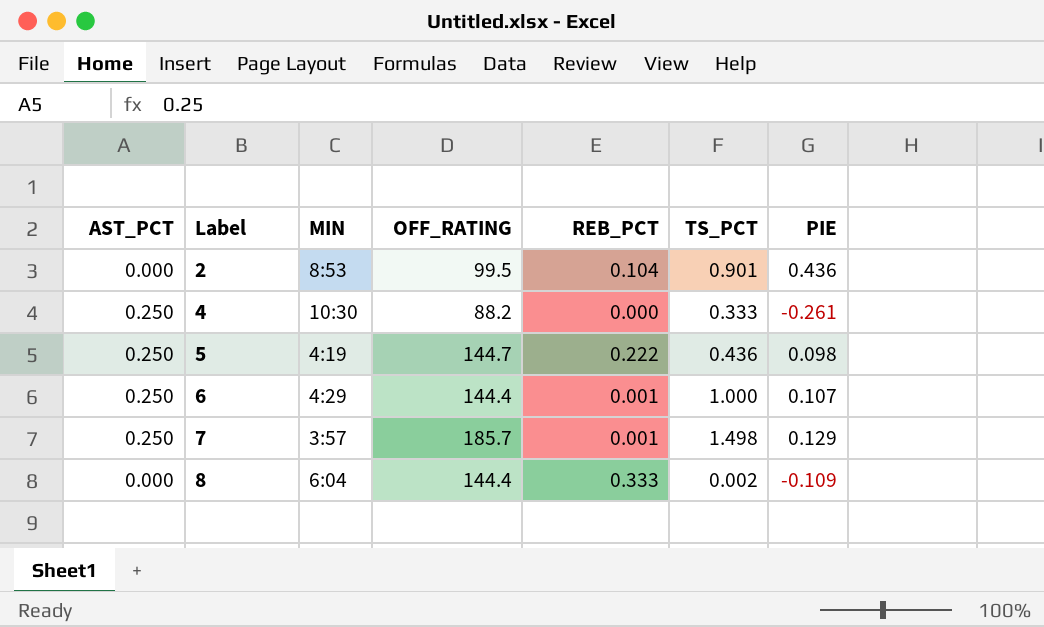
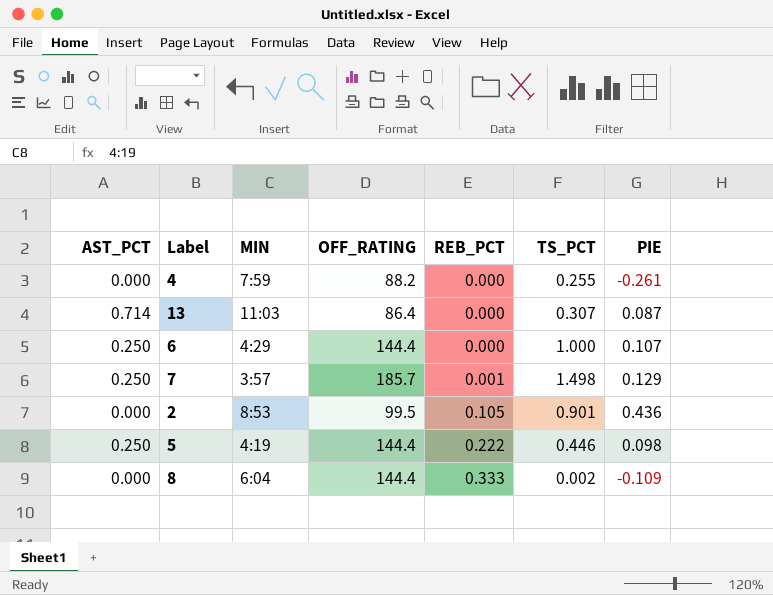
row order: Label ascending -> REB_PCT ascending
4 | AST_PCT: 0.250 -> 0.000
4 | MIN: 10:30 -> 7:59
4 | TS_PCT: 0.333 -> 0.255
row 13: none -> 0.714 | 11:03 | 86.4 | 0.000 | 0.307 | 0.087
6 | REB_PCT: 0.001 -> 0.000
2 | REB_PCT: 0.104 -> 0.105
5 | OFF_RATING: 144.7 -> 144.4
5 | TS_PCT: 0.436 -> 0.446

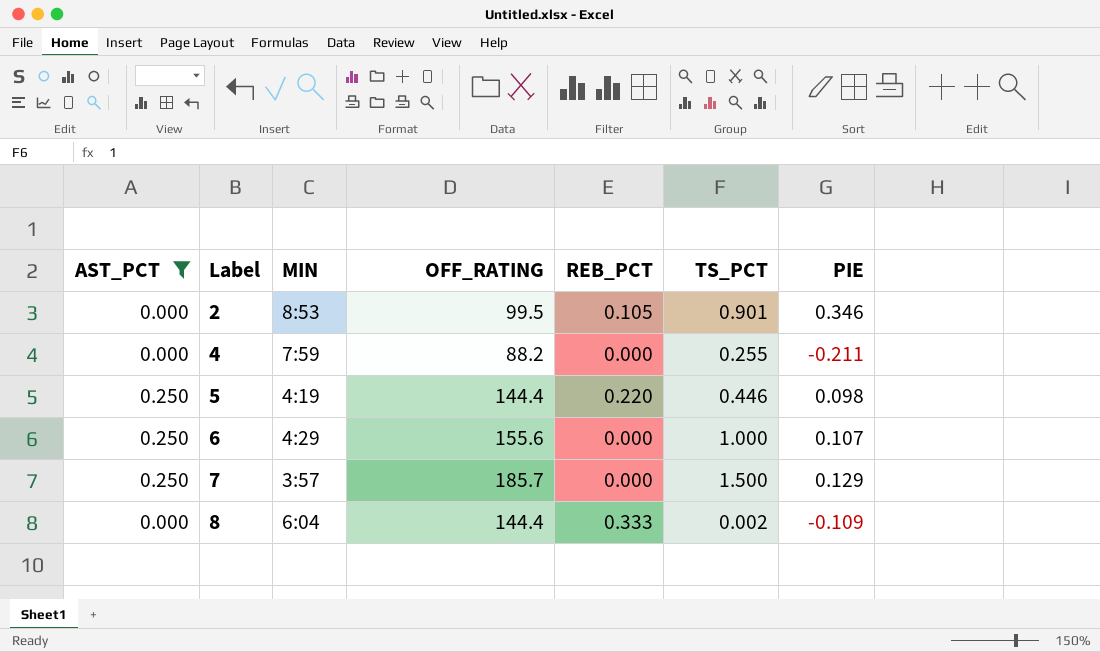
filter: none -> AST_PCT != 0.714
row order: REB_PCT ascending -> Label ascending
2 | PIE: 0.436 -> 0.346
4 | PIE: -0.261 -> -0.211
5 | REB_PCT: 0.222 -> 0.220
6 | OFF_RATING: 144.4 -> 155.6
7 | REB_PCT: 0.001 -> 0.000
7 | TS_PCT: 1.498 -> 1.500

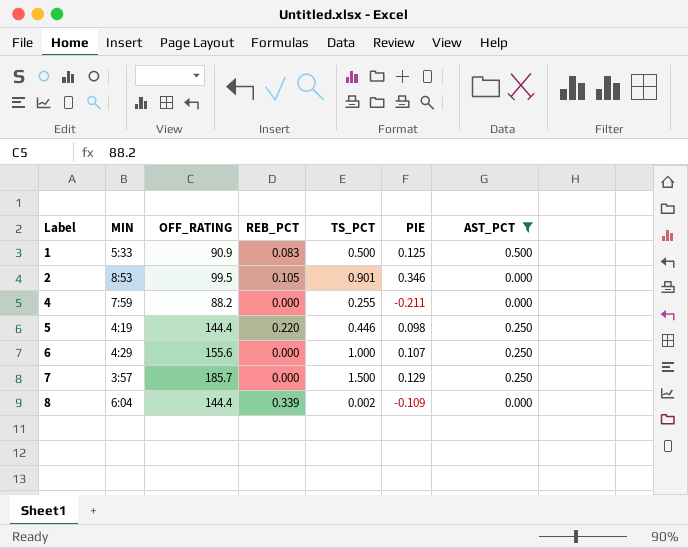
column AST_PCT | position: 1 -> 7
row 1: none -> 5:33 | 90.9 | 0.083 | 0.500 | 0.125 | 0.500
8 | REB_PCT: 0.333 -> 0.339

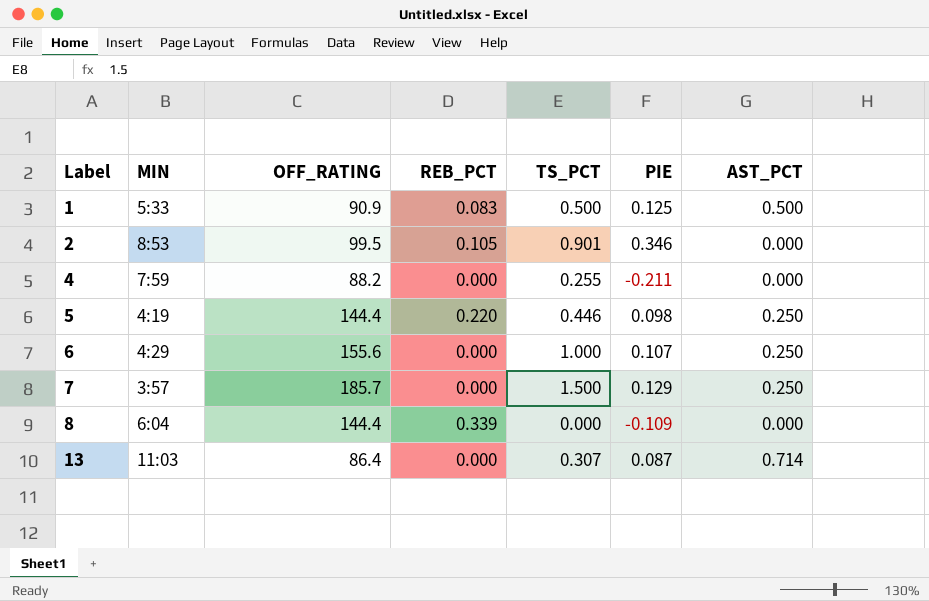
filter: AST_PCT != 0.714 -> none
8 | TS_PCT: 0.002 -> 0.000

